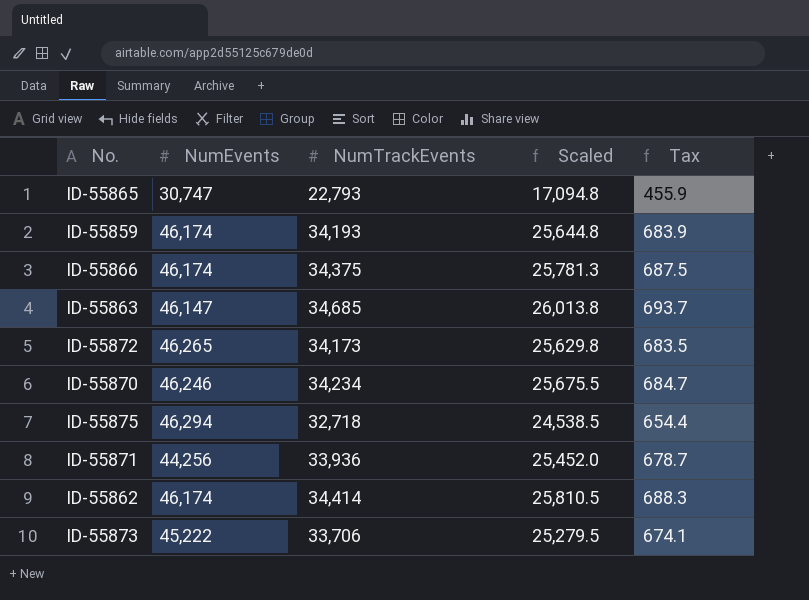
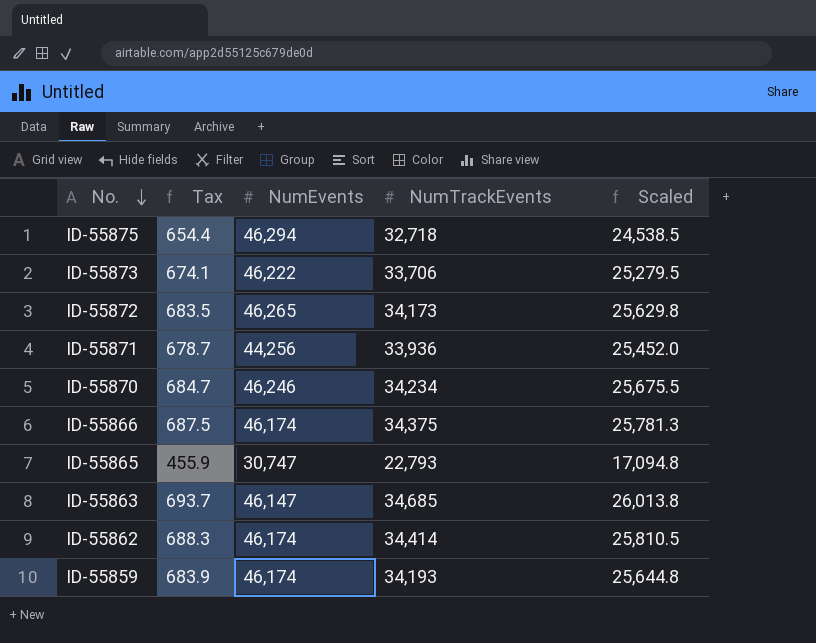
row order: none -> No. descending
column Tax | position: 5 -> 2
ID-55873 | NumEvents: 45,222 -> 46,222

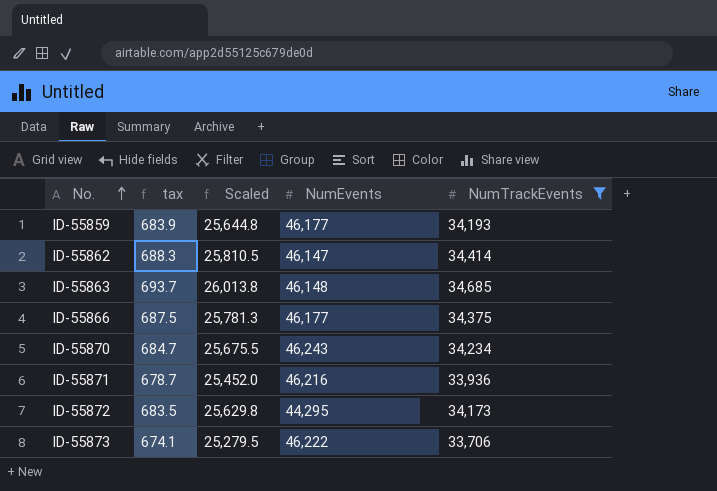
filter: none -> NumTrackEvents >= 33,706
row order: No. descending -> No. ascending
column name: Tax -> tax
column Scaled | position: 5 -> 3
ID-55859 | NumEvents: 46,174 -> 46,177
ID-55862 | NumEvents: 46,174 -> 46,147
ID-55863 | NumEvents: 46,147 -> 46,148
ID-55866 | NumEvents: 46,174 -> 46,177
ID-55870 | NumEvents: 46,246 -> 46,243
ID-55871 | NumEvents: 44,256 -> 46,216
ID-55872 | NumEvents: 46,265 -> 44,295

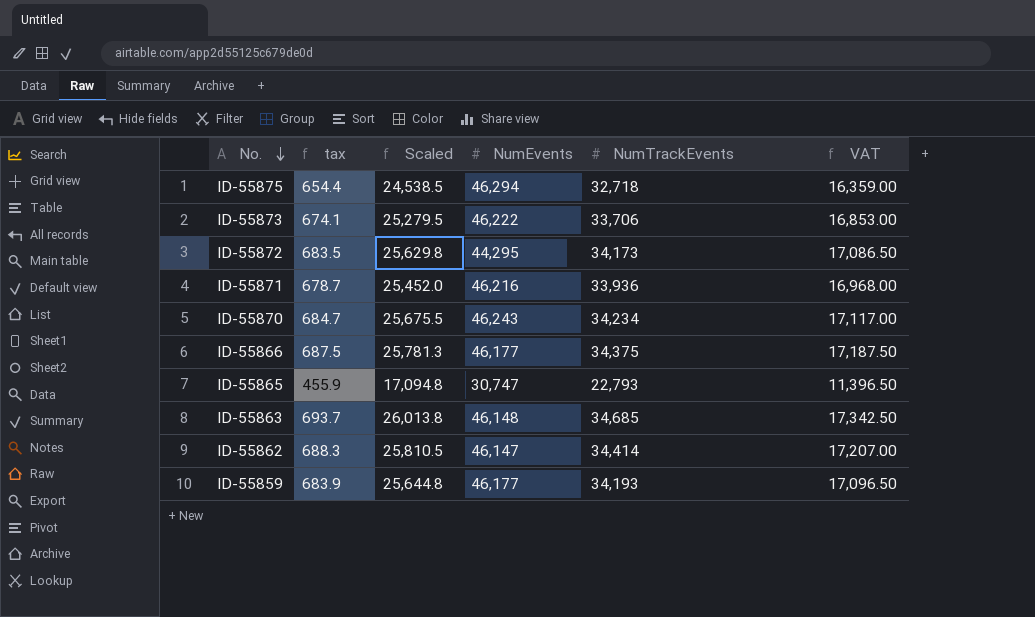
filter: NumTrackEvents >= 33,706 -> none
row order: No. ascending -> No. descending
column VAT | formula: none -> [NumTrackEvents] * 0.5

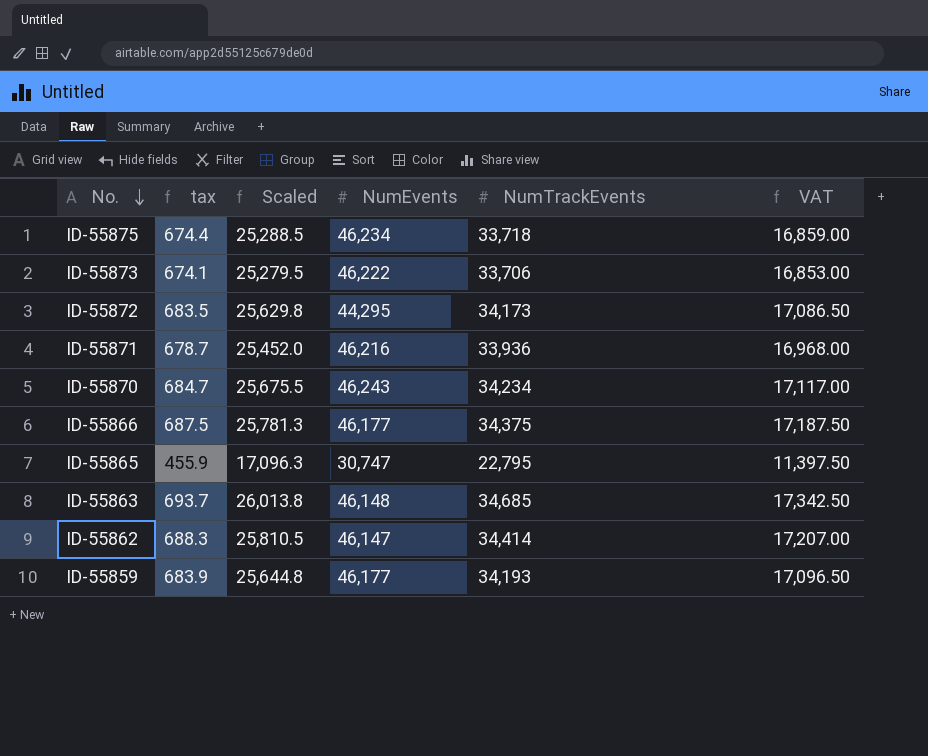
ID-55875 | tax: 654.4 -> 674.4
ID-55875 | Scaled: 24,538.5 -> 25,288.5
ID-55875 | NumEvents: 46,294 -> 46,234
ID-55875 | NumTrackEvents: 32,718 -> 33,718
ID-55875 | VAT: 16,359.00 -> 16,859.00
ID-55865 | Scaled: 17,094.8 -> 17,096.3
ID-55865 | NumTrackEvents: 22,793 -> 22,795
ID-55865 | VAT: 11,396.50 -> 11,397.50

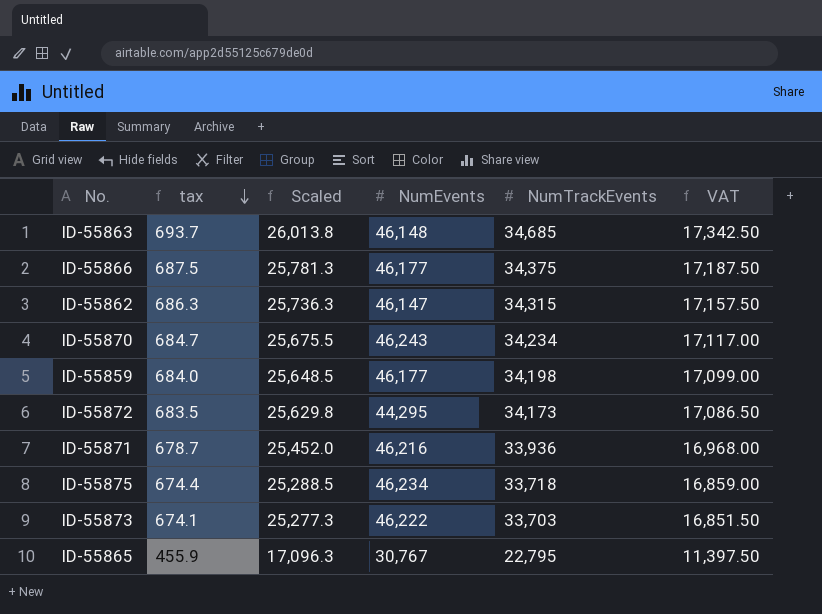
row order: No. descending -> tax descending
ID-55862 | tax: 688.3 -> 686.3
ID-55862 | Scaled: 25,810.5 -> 25,736.3
ID-55862 | NumTrackEvents: 34,414 -> 34,315
ID-55862 | VAT: 17,207.00 -> 17,157.50
ID-55859 | tax: 683.9 -> 684.0
ID-55859 | Scaled: 25,644.8 -> 25,648.5
ID-55859 | NumTrackEvents: 34,193 -> 34,198
ID-55859 | VAT: 17,096.50 -> 17,099.00
ID-55873 | Scaled: 25,279.5 -> 25,277.3
ID-55873 | NumTrackEvents: 33,706 -> 33,703
ID-55873 | VAT: 16,853.00 -> 16,851.50
ID-55865 | NumEvents: 30,747 -> 30,767

